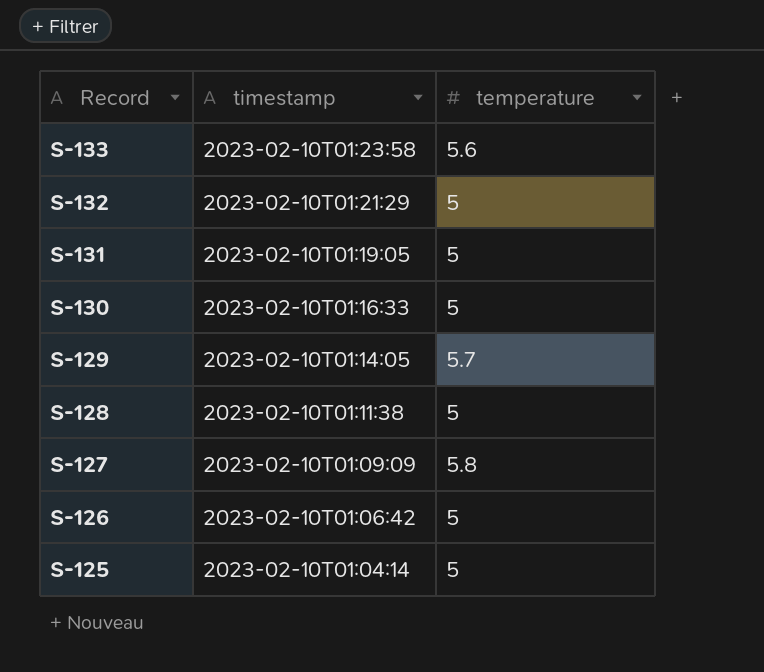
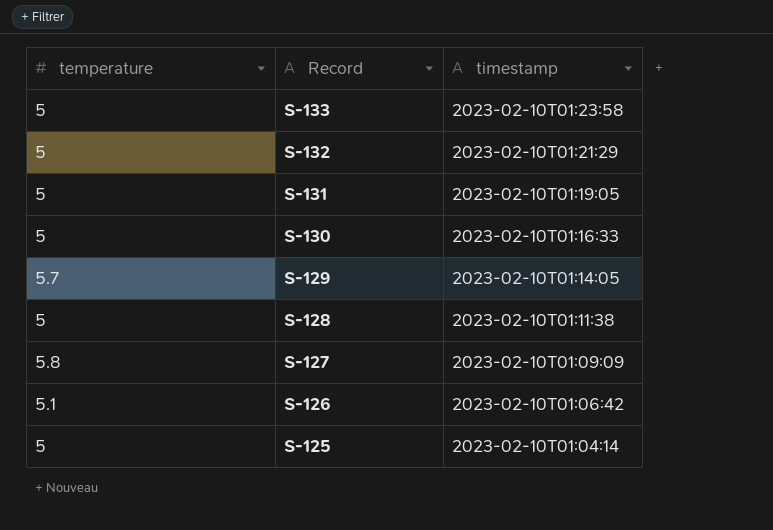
column temperature | position: 3 -> 1
S-133 | temperature: 5.6 -> 5
S-126 | temperature: 5 -> 5.1

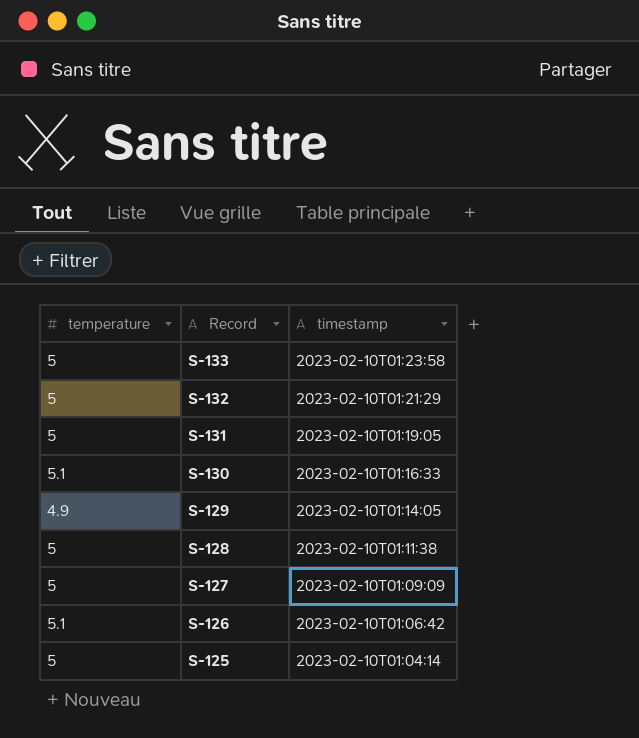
S-130 | temperature: 5 -> 5.1
S-129 | temperature: 5.7 -> 4.9
S-127 | temperature: 5.8 -> 5

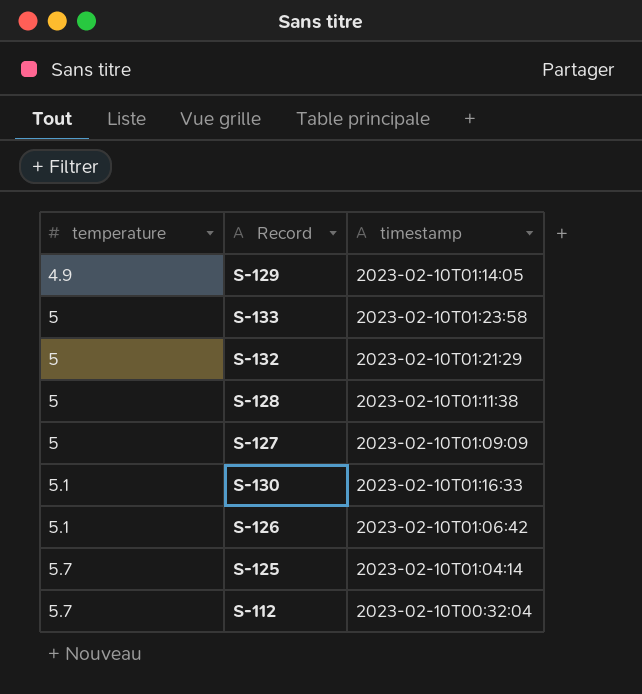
row order: Record descending -> temperature ascending
row S-131: 5 | 2023-02-10T01:19:05 -> none
S-125 | temperature: 5 -> 5.7
row S-112: none -> 5.7 | 2023-02-10T00:32:04

